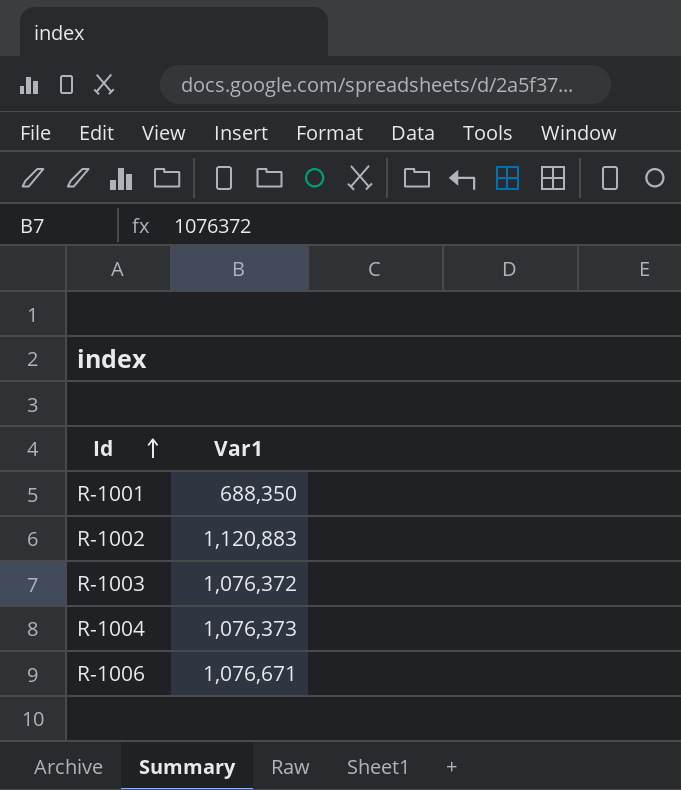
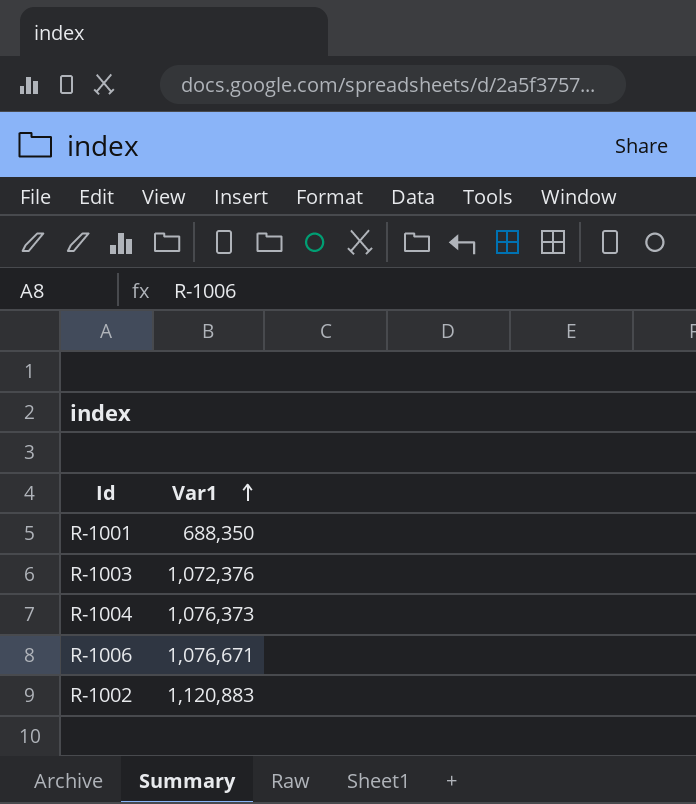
row order: Id ascending -> Var1 ascending
R-1003 | Var1: 1,076,372 -> 1,072,376

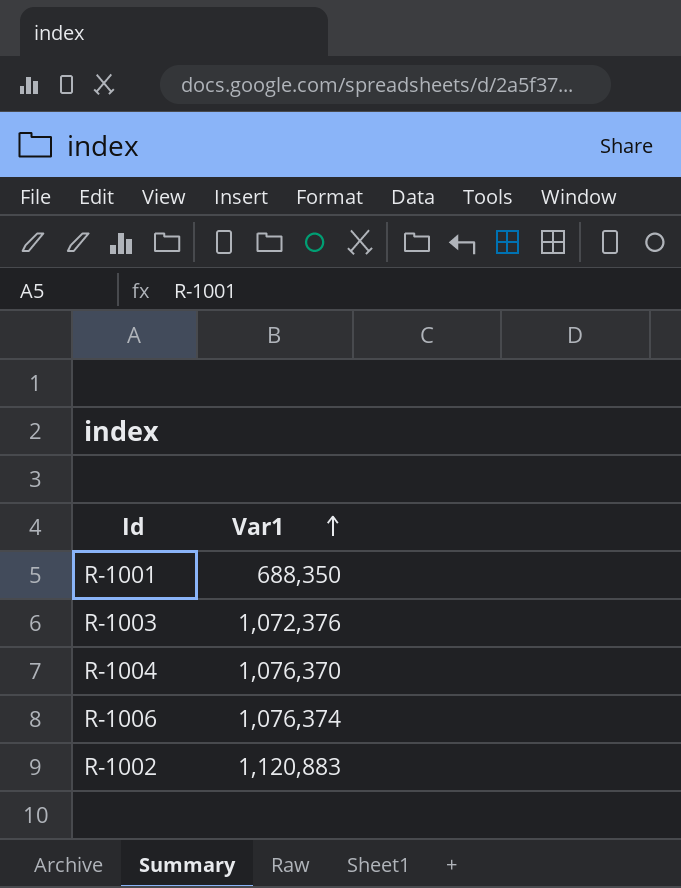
R-1004 | Var1: 1,076,373 -> 1,076,370
R-1006 | Var1: 1,076,671 -> 1,076,374

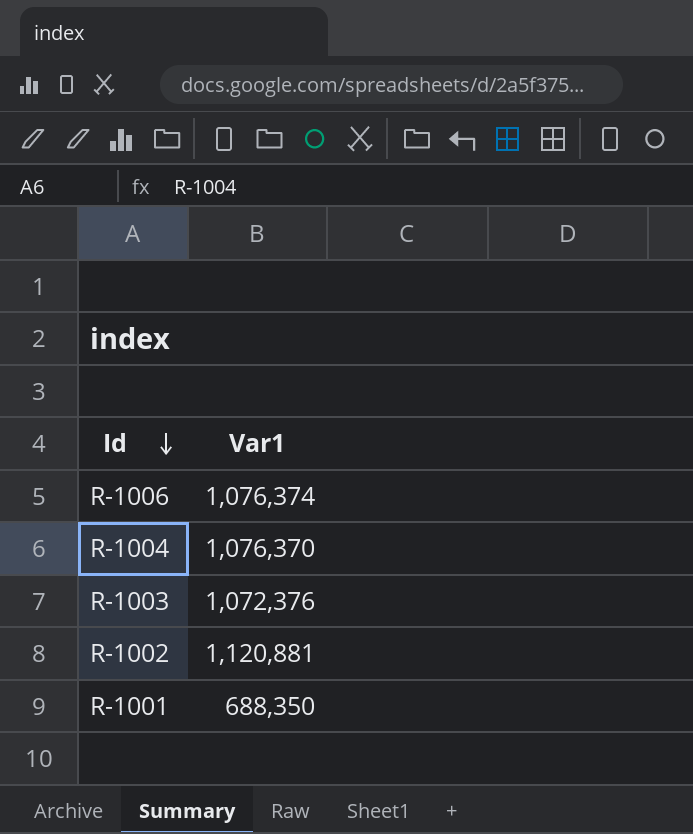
row order: Var1 ascending -> Id descending
R-1002 | Var1: 1,120,883 -> 1,120,881

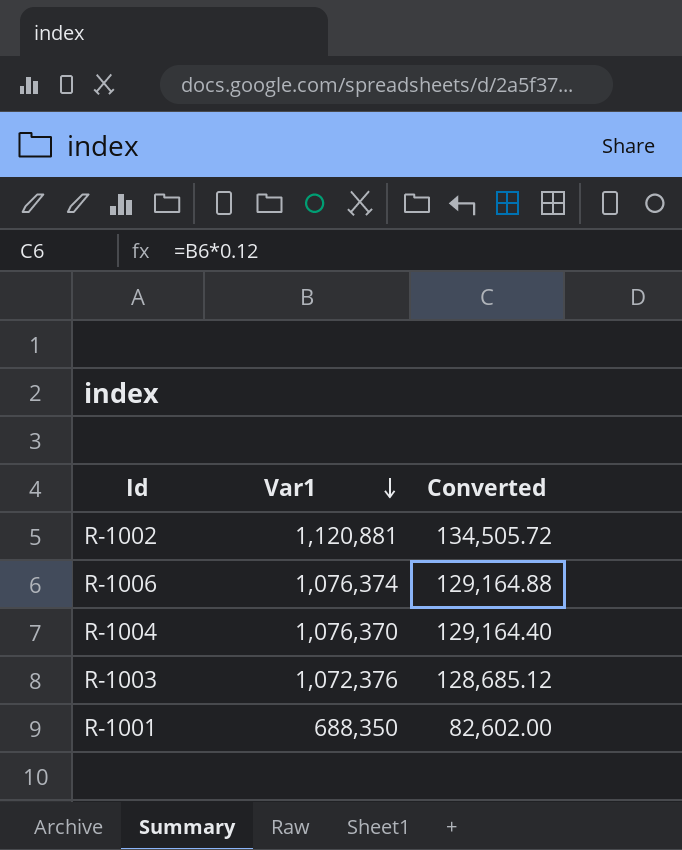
row order: Id descending -> Var1 descending
column Converted | formula: none -> [Var1] * 0.12

